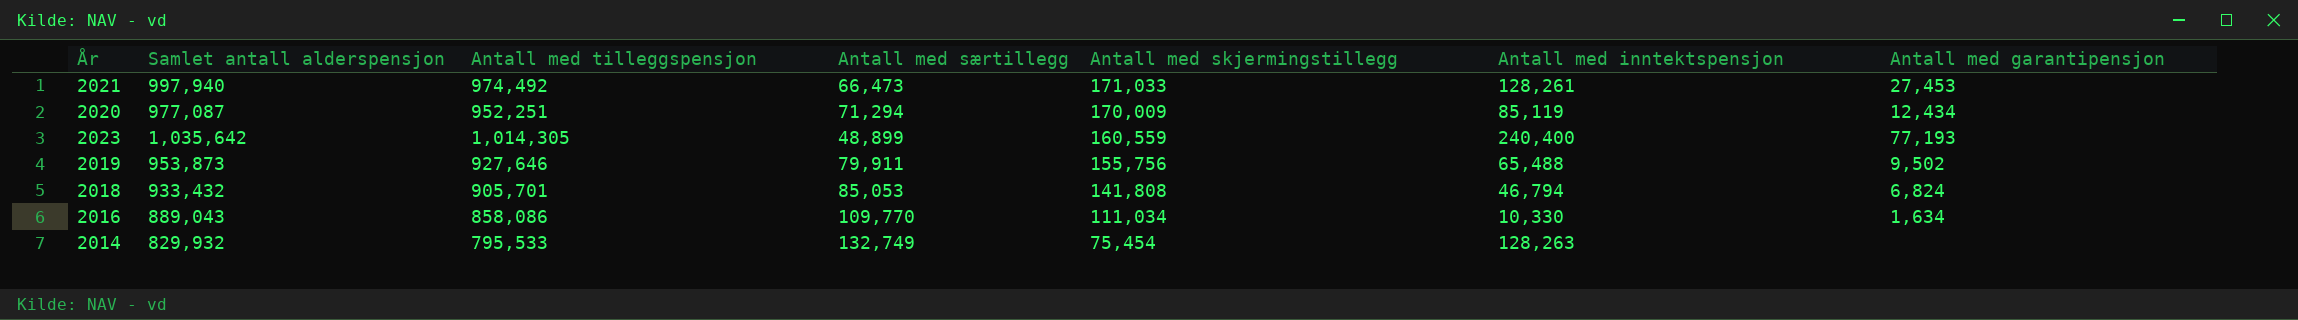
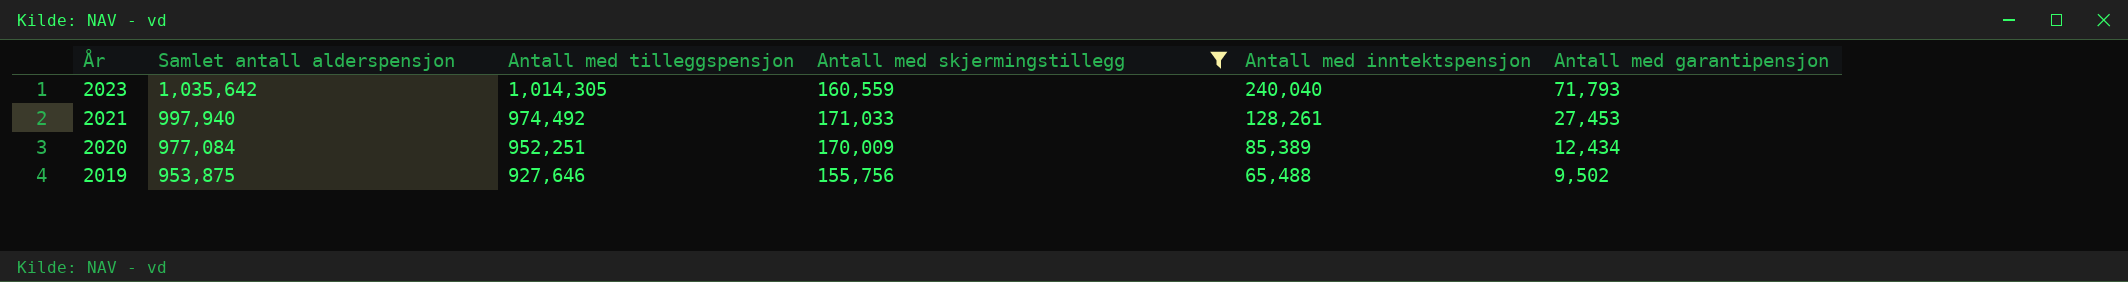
filter: none -> Antall med skjermingstillegg >= 155,756
row order: Antall med skjermingstillegg descending -> År descending
column Antall med særtillegg | position: 4 -> none
2023 | Antall med inntektspensjon: 240,400 -> 240,040
2023 | Antall med garantipensjon: 77,193 -> 71,793
2020 | Samlet antall alderspensjon: 977,087 -> 977,084
2020 | Antall med inntektspensjon: 85,119 -> 85,389
2019 | Samlet antall alderspensjon: 953,873 -> 953,875

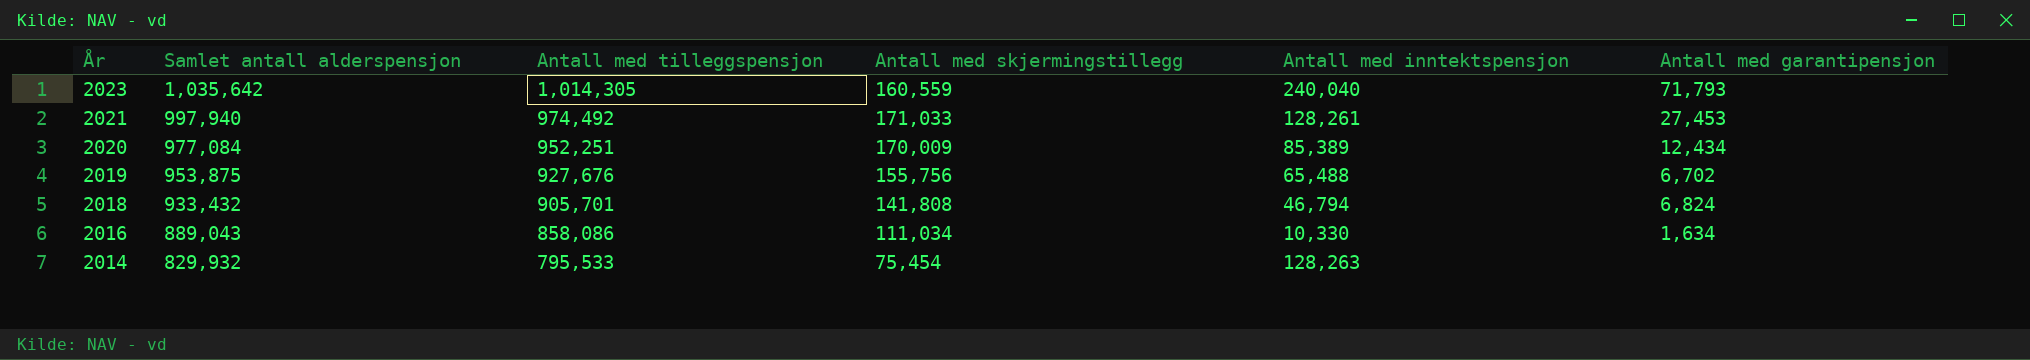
filter: Antall med skjermingstillegg >= 155,756 -> none
2019 | Antall med tilleggspensjon: 927,646 -> 927,676
2019 | Antall med garantipensjon: 9,502 -> 6,702

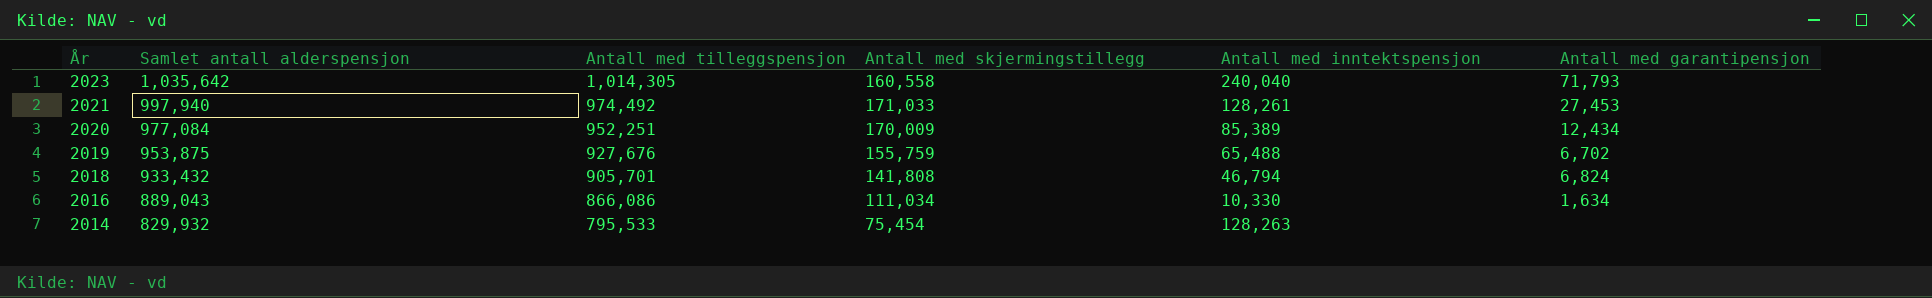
2023 | Antall med skjermingstillegg: 160,559 -> 160,558
2019 | Antall med skjermingstillegg: 155,756 -> 155,759
2016 | Antall med tilleggspensjon: 858,086 -> 866,086

